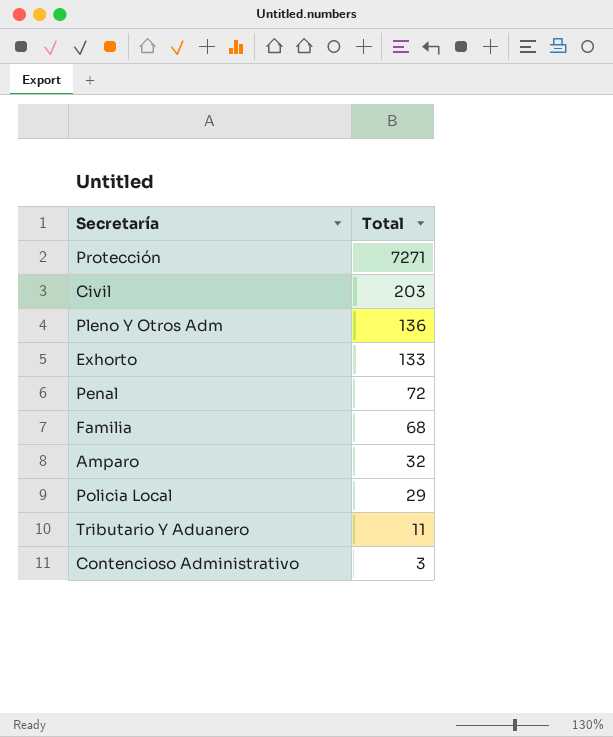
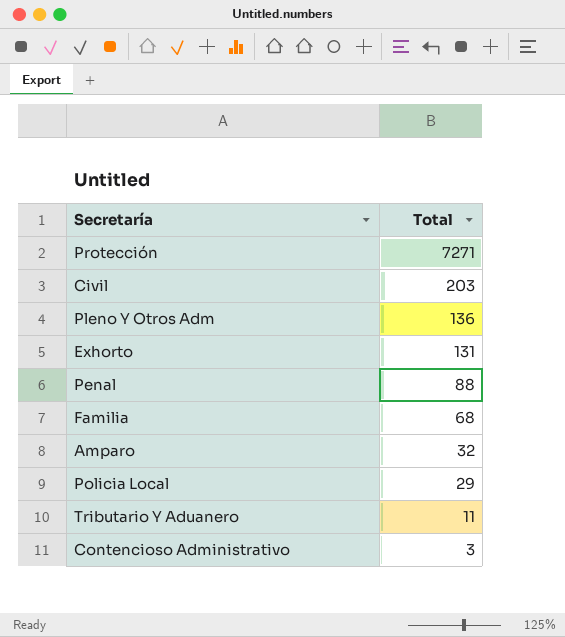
Exhorto | Total: 133 -> 131
Penal | Total: 72 -> 88

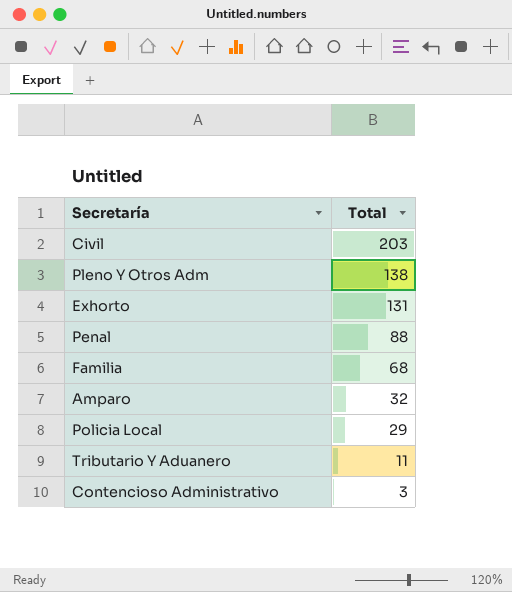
row Protección: 7271 -> none
Pleno Y Otros Adm | Total: 136 -> 138

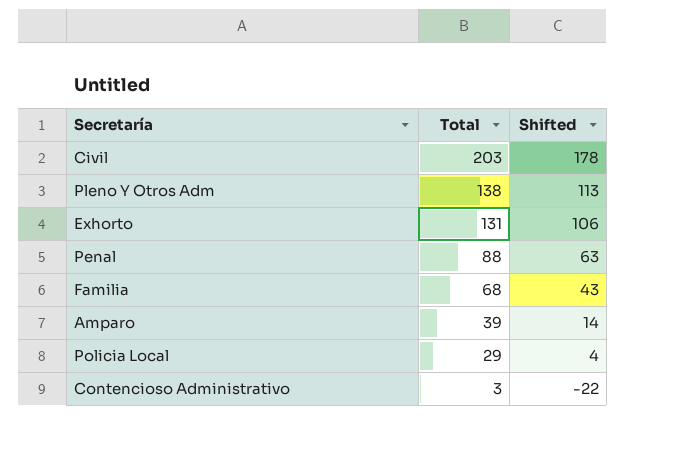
column Shifted | formula: none -> [Total] - 25
row Tributario Y Aduanero: 11 -> none
Amparo | Total: 32 -> 39

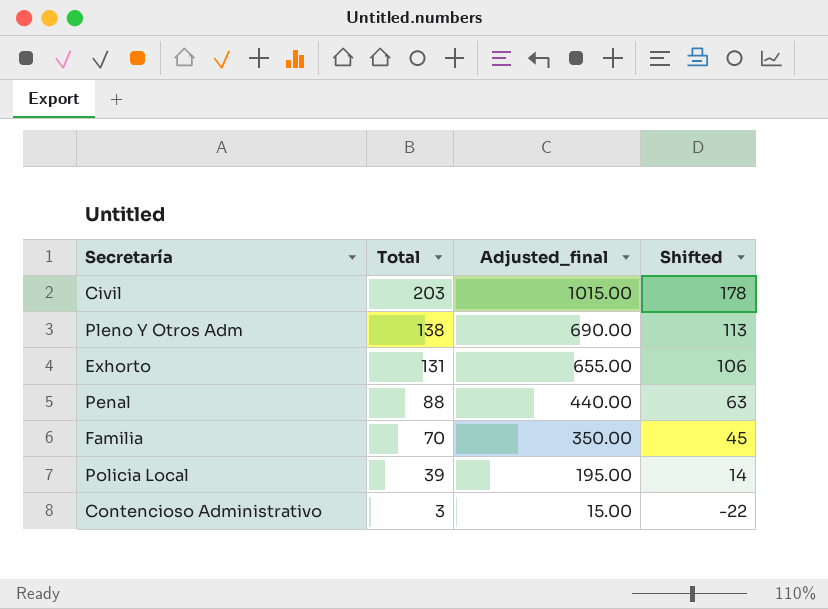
column Adjusted_final | formula: none -> [Total] * 5
row Amparo: 39 | 14 -> none
Familia | Total: 68 -> 70
Familia | Shifted: 43 -> 45
Policia Local | Total: 29 -> 39
Policia Local | Shifted: 4 -> 14

